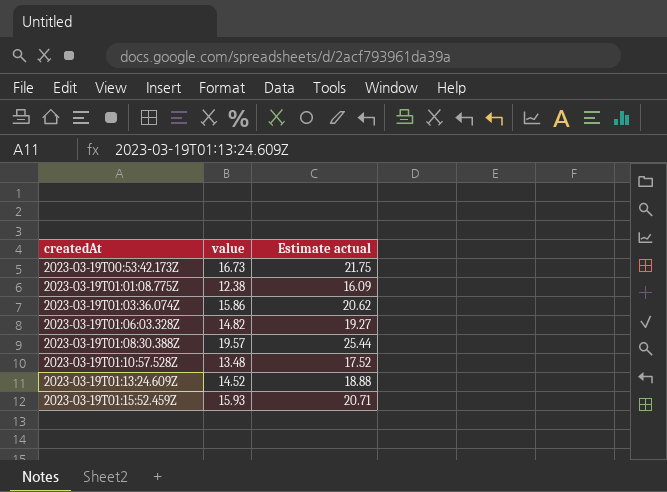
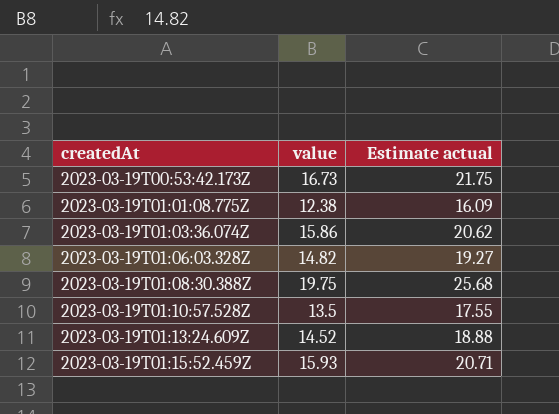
2023-03-19T01:08:30.388Z | value: 19.57 -> 19.75
2023-03-19T01:08:30.388Z | Estimate actual: 25.44 -> 25.68
2023-03-19T01:10:57.528Z | value: 13.48 -> 13.5
2023-03-19T01:10:57.528Z | Estimate actual: 17.52 -> 17.55

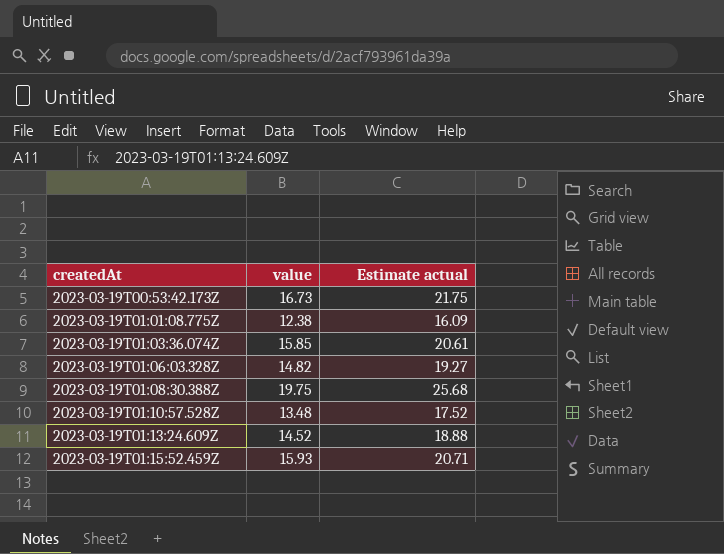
2023-03-19T01:03:36.074Z | value: 15.86 -> 15.85
2023-03-19T01:03:36.074Z | Estimate actual: 20.62 -> 20.61
2023-03-19T01:10:57.528Z | value: 13.5 -> 13.48
2023-03-19T01:10:57.528Z | Estimate actual: 17.55 -> 17.52

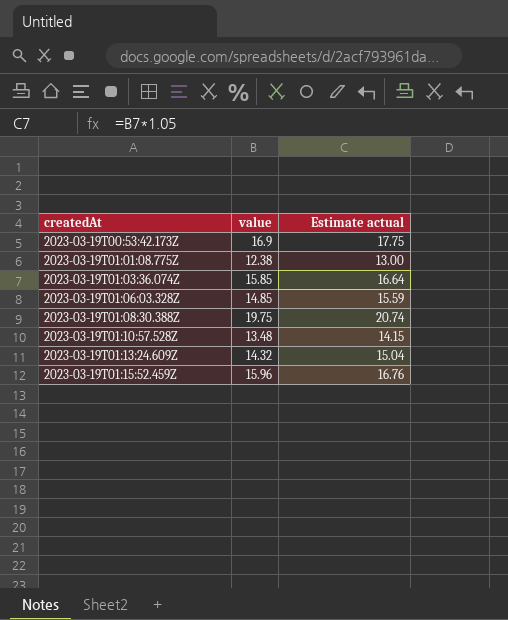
column Estimate actual | formula: [value] * 1.3 -> [value] * 1.05
2023-03-19T00:53:42.173Z | value: 16.73 -> 16.9
2023-03-19T01:06:03.328Z | value: 14.82 -> 14.85
2023-03-19T01:13:24.609Z | value: 14.52 -> 14.32
2023-03-19T01:15:52.459Z | value: 15.93 -> 15.96

